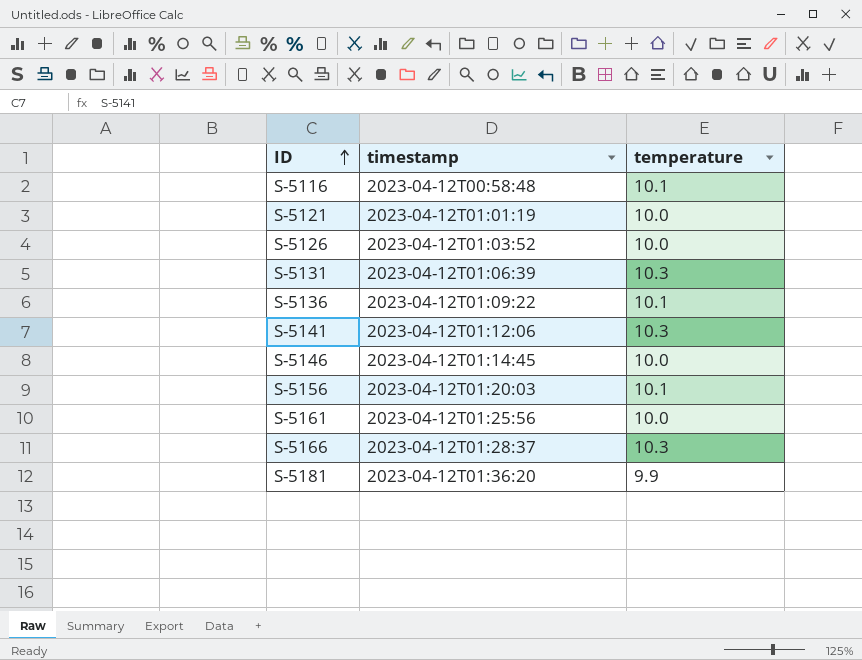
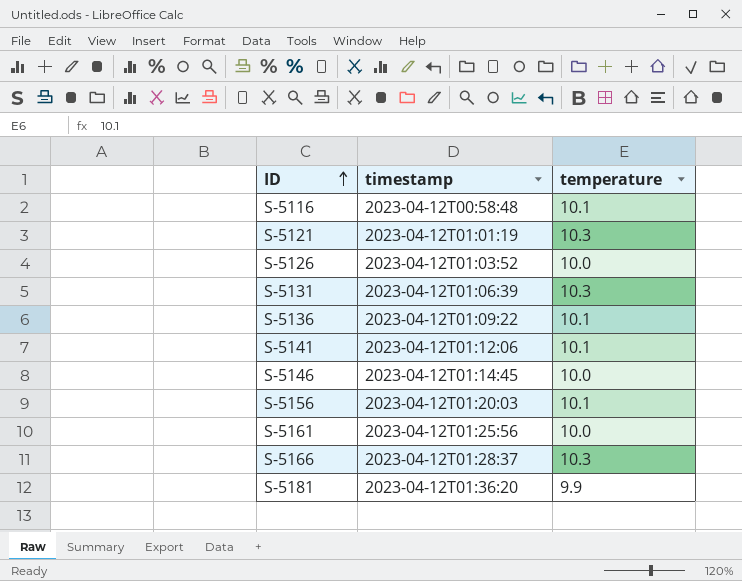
S-5121 | temperature: 10.0 -> 10.3
S-5141 | temperature: 10.3 -> 10.1

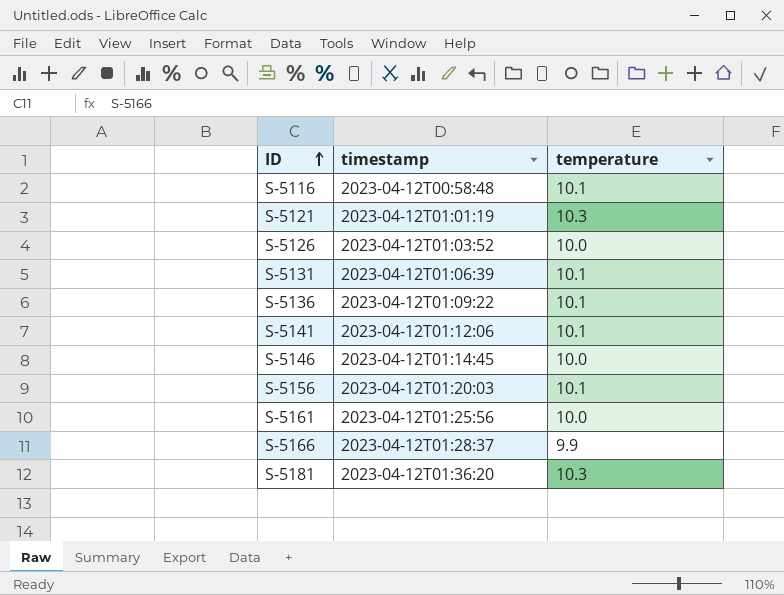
S-5131 | temperature: 10.3 -> 10.1
S-5166 | temperature: 10.3 -> 9.9
S-5181 | temperature: 9.9 -> 10.3

